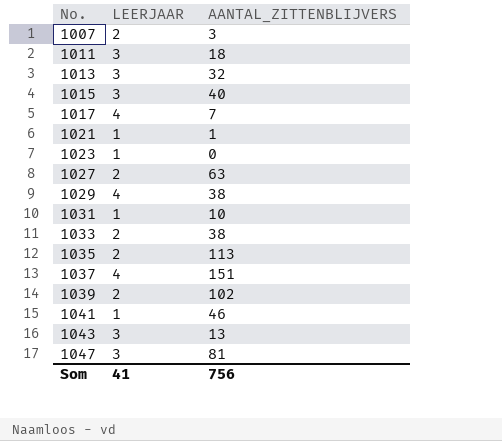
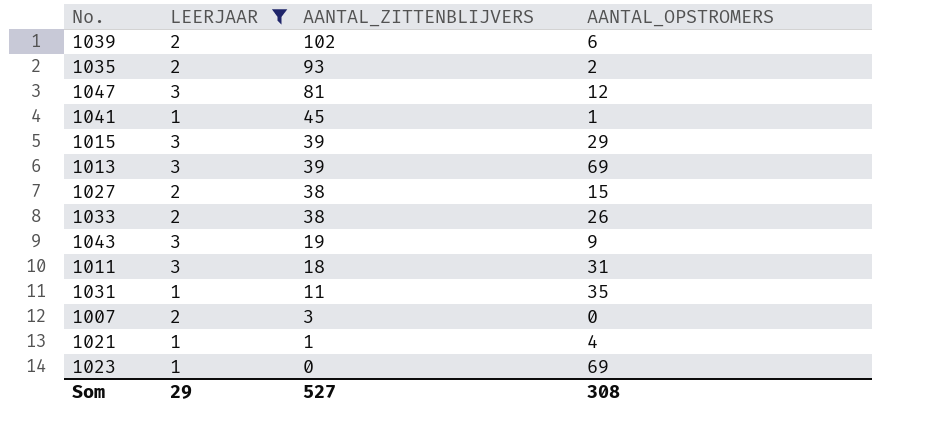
filter: none -> LEERJAAR != 4
row order: No. ascending -> AANTAL_ZITTENBLIJVERS descending
column AANTAL_OPSTROMERS | position: none -> 4
1035 | AANTAL_ZITTENBLIJVERS: 113 -> 93
1041 | AANTAL_ZITTENBLIJVERS: 46 -> 45
1015 | AANTAL_ZITTENBLIJVERS: 40 -> 39
1013 | AANTAL_ZITTENBLIJVERS: 32 -> 39
1027 | AANTAL_ZITTENBLIJVERS: 63 -> 38
1043 | AANTAL_ZITTENBLIJVERS: 13 -> 19
1031 | AANTAL_ZITTENBLIJVERS: 10 -> 11
Som | LEERJAAR: 41 -> 29
Som | AANTAL_ZITTENBLIJVERS: 756 -> 527

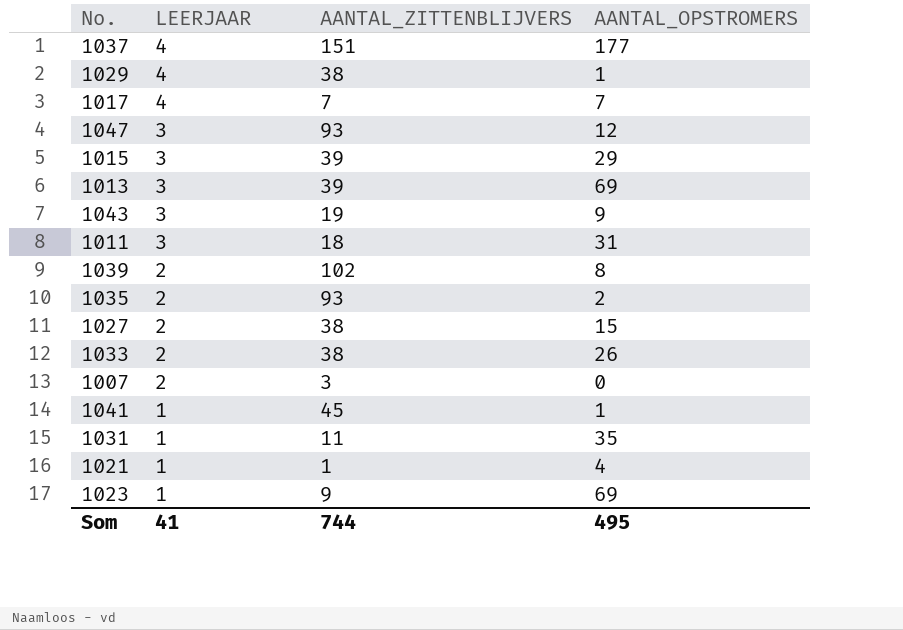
filter: LEERJAAR != 4 -> none
row order: AANTAL_ZITTENBLIJVERS descending -> LEERJAAR descending
1047 | AANTAL_ZITTENBLIJVERS: 81 -> 93
1039 | AANTAL_OPSTROMERS: 6 -> 8
1023 | AANTAL_ZITTENBLIJVERS: 0 -> 9
Som | LEERJAAR: 29 -> 41
Som | AANTAL_ZITTENBLIJVERS: 527 -> 744
Som | AANTAL_OPSTROMERS: 308 -> 495

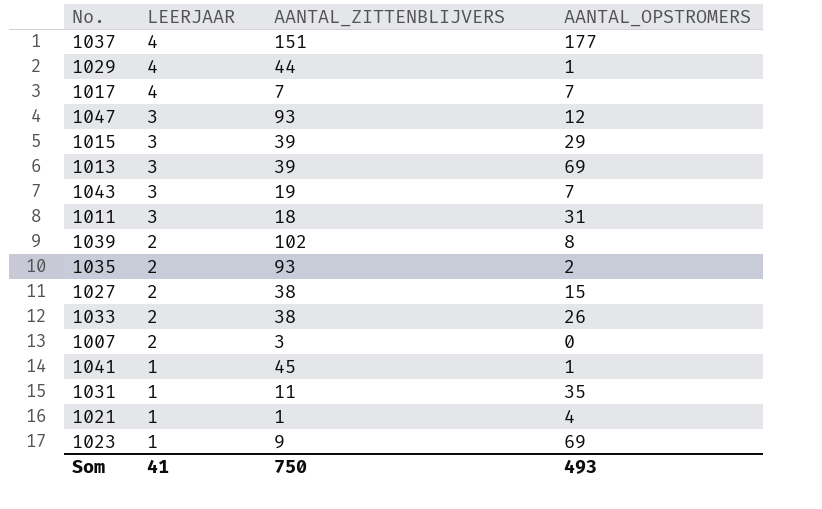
1029 | AANTAL_ZITTENBLIJVERS: 38 -> 44
1043 | AANTAL_OPSTROMERS: 9 -> 7
Som | AANTAL_ZITTENBLIJVERS: 744 -> 750
Som | AANTAL_OPSTROMERS: 495 -> 493

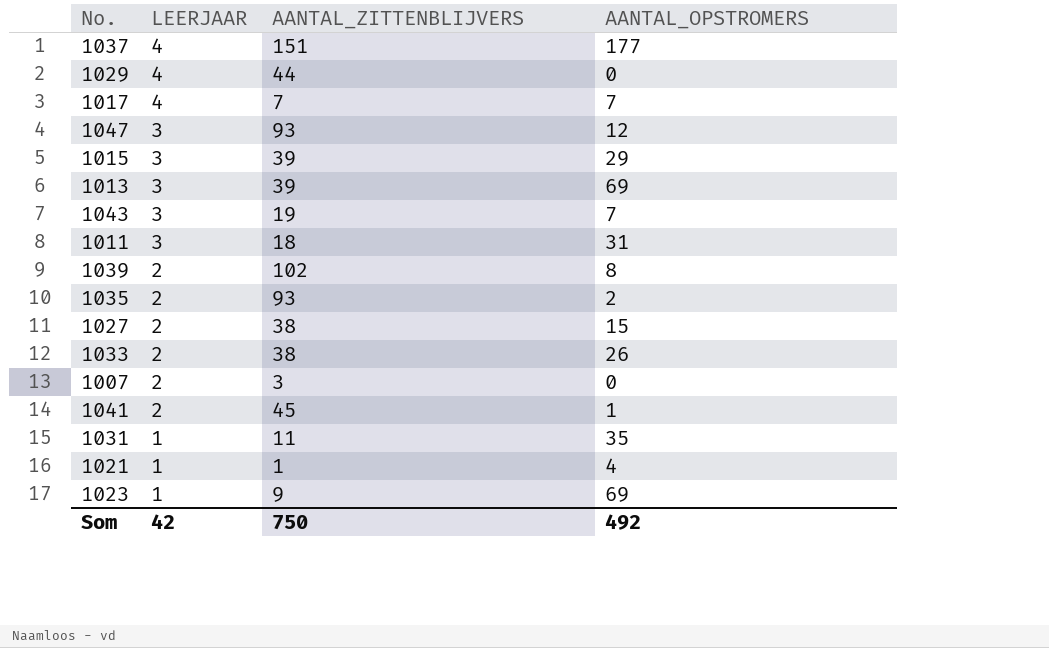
1029 | AANTAL_OPSTROMERS: 1 -> 0
1041 | LEERJAAR: 1 -> 2
Som | LEERJAAR: 41 -> 42
Som | AANTAL_OPSTROMERS: 493 -> 492

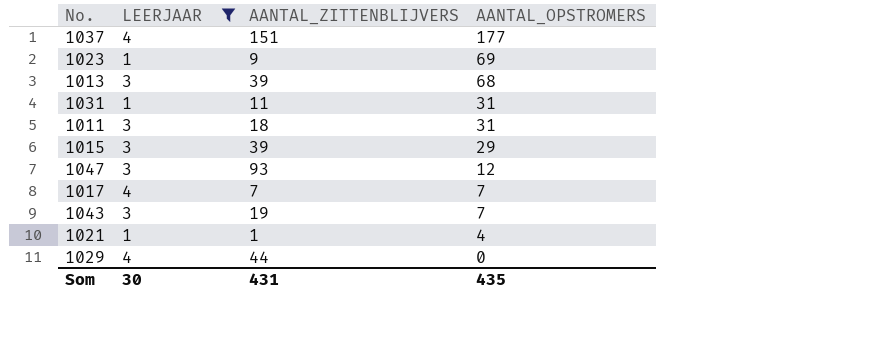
filter: none -> LEERJAAR != 2
row order: LEERJAAR descending -> AANTAL_OPSTROMERS descending
1013 | AANTAL_OPSTROMERS: 69 -> 68
1031 | AANTAL_OPSTROMERS: 35 -> 31
Som | LEERJAAR: 42 -> 30
Som | AANTAL_ZITTENBLIJVERS: 750 -> 431
Som | AANTAL_OPSTROMERS: 492 -> 435

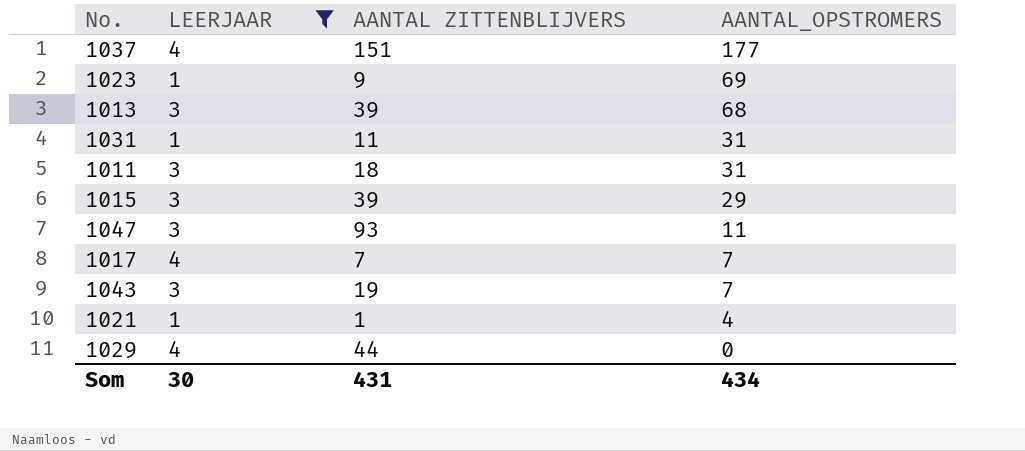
column name: AANTAL_ZITTENBLIJVERS -> AANTAL ZITTENBLIJVERS
1047 | AANTAL_OPSTROMERS: 12 -> 11
Som | AANTAL_OPSTROMERS: 435 -> 434

